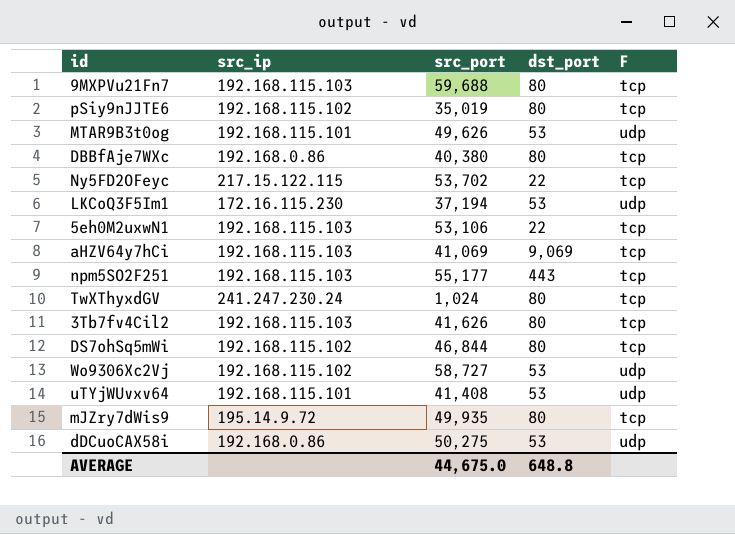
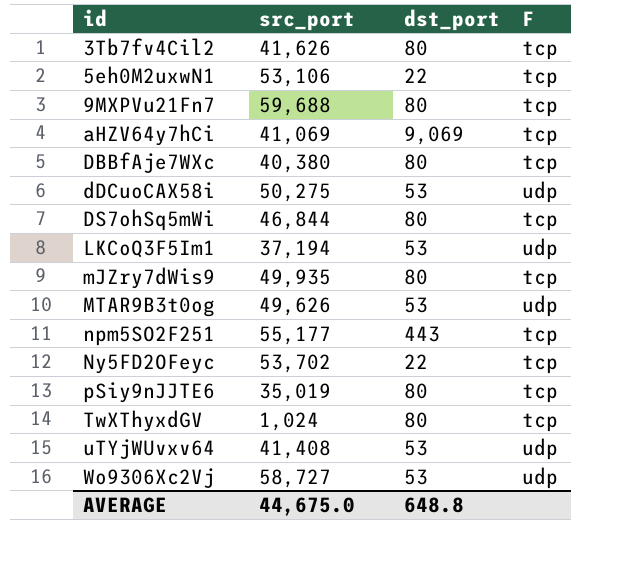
row order: none -> id ascending
column src_ip | position: 2 -> none

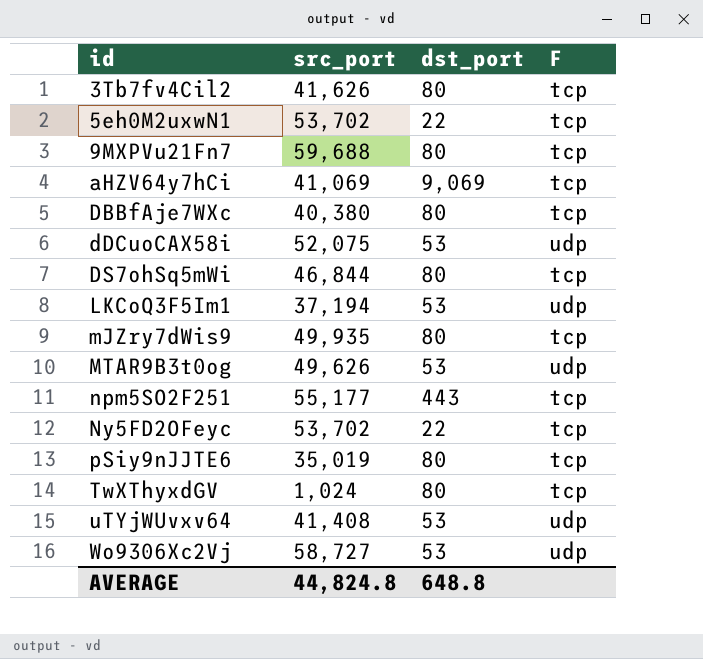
5eh0M2uxwN1 | src_port: 53,106 -> 53,702
dDCuoCAX58i | src_port: 50,275 -> 52,075
AVERAGE | src_port: 44,675.0 -> 44,824.8

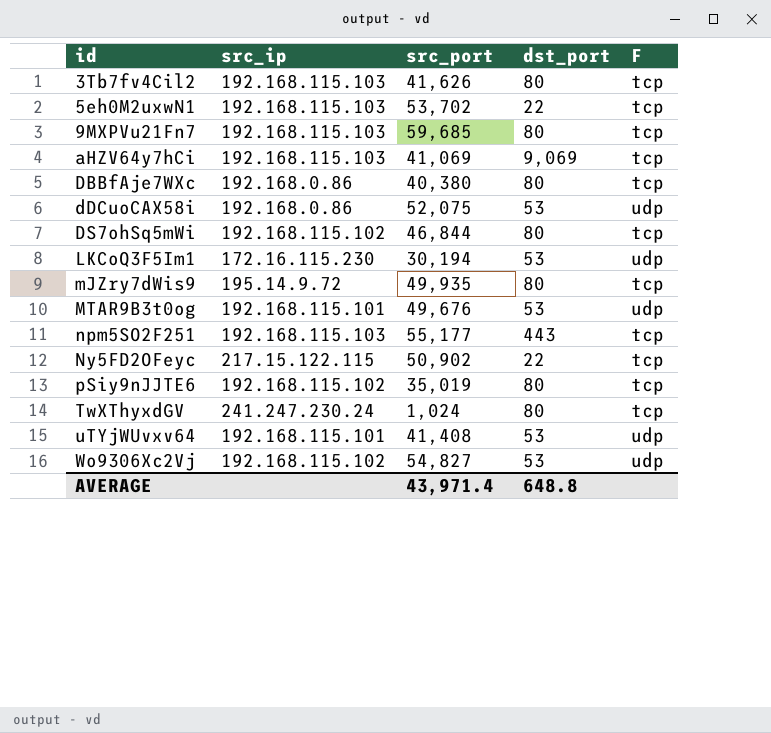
column src_ip | position: none -> 2
9MXPVu21Fn7 | src_port: 59,688 -> 59,685
LKCoQ3F5Im1 | src_port: 37,194 -> 30,194
MTAR9B3t0og | src_port: 49,626 -> 49,676
Ny5FD2OFeyc | src_port: 53,702 -> 50,902
Wo9306Xc2Vj | src_port: 58,727 -> 54,827
AVERAGE | src_port: 44,824.8 -> 43,971.4

